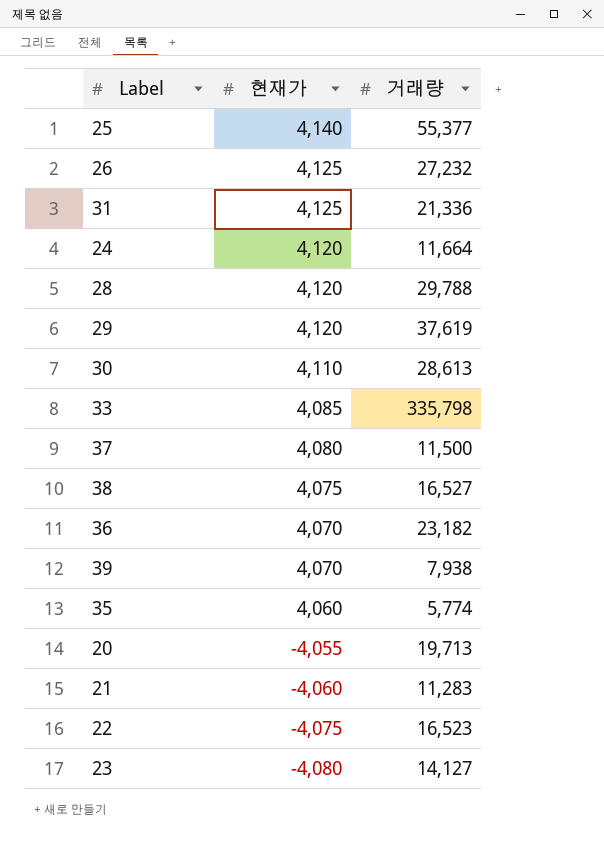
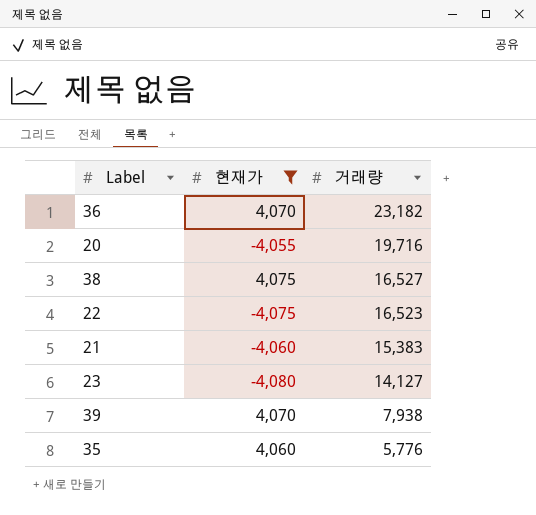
filter: none -> 현재가 <= 4,075
row order: 현재가 descending -> 거래량 descending
20 | 거래량: 19,713 -> 19,716
21 | 거래량: 11,283 -> 15,383
35 | 거래량: 5,774 -> 5,776

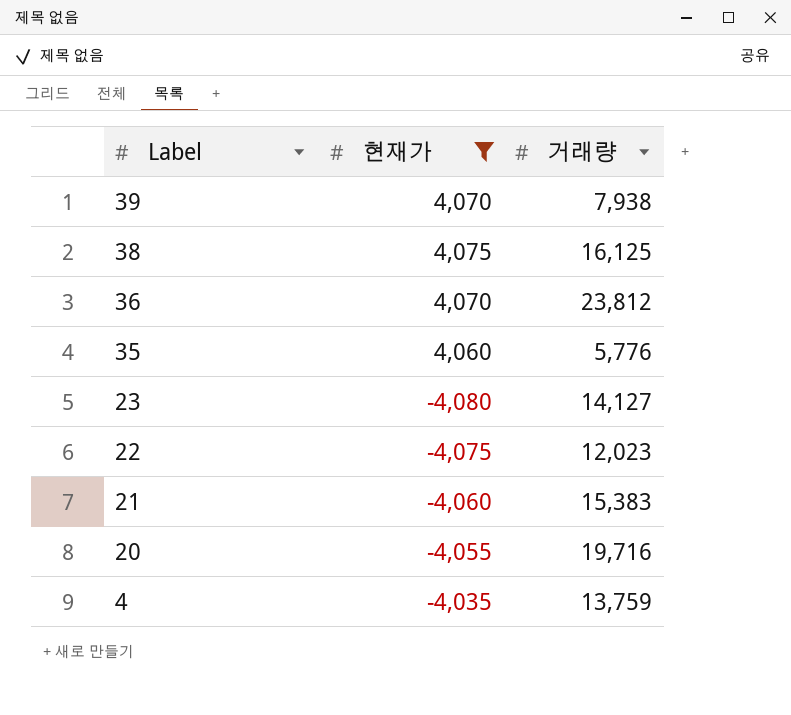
row order: 거래량 descending -> Label descending
38 | 거래량: 16,527 -> 16,125
36 | 거래량: 23,182 -> 23,812
22 | 거래량: 16,523 -> 12,023
row 4: none -> -4,035 | 13,759

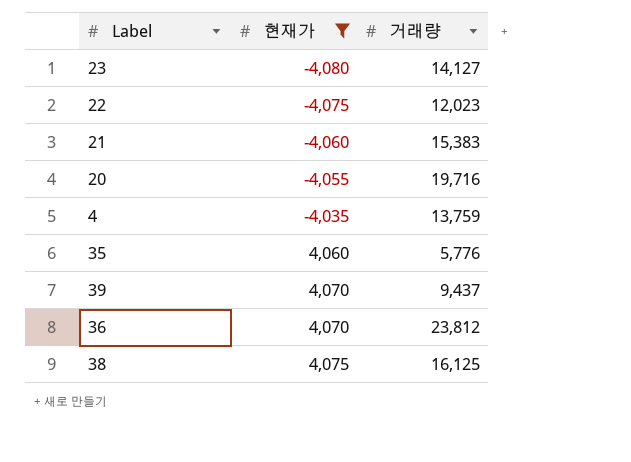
row order: Label descending -> 현재가 ascending
39 | 거래량: 7,938 -> 9,437

